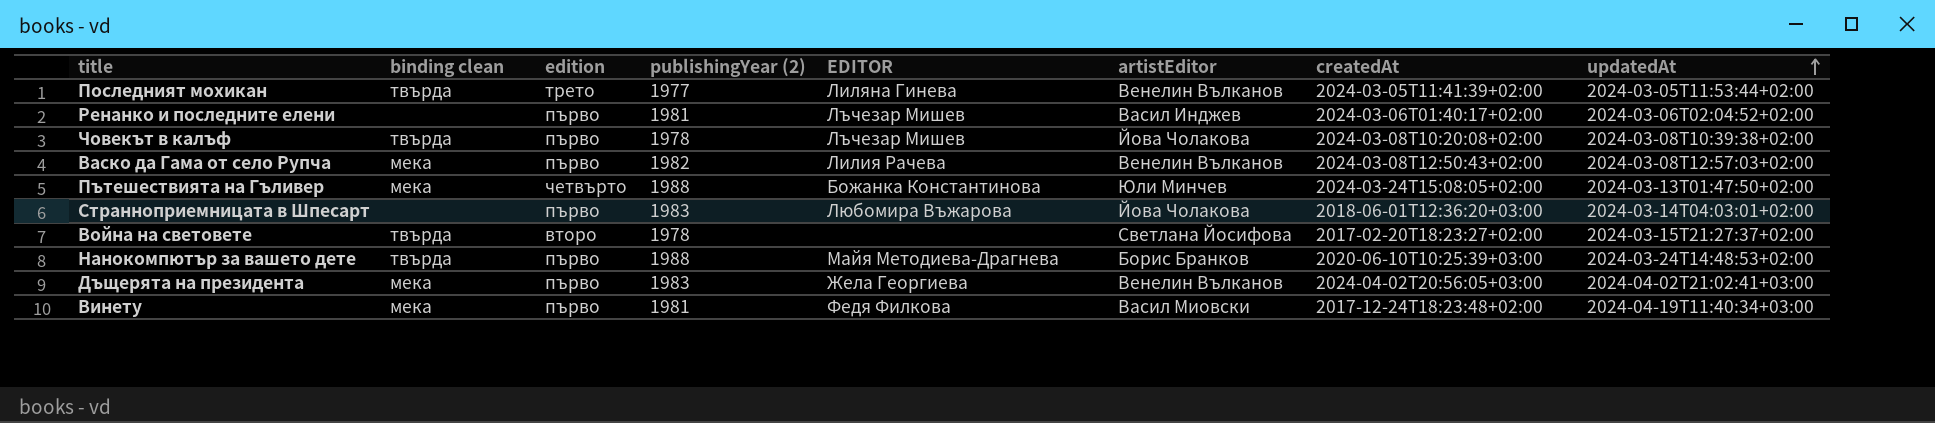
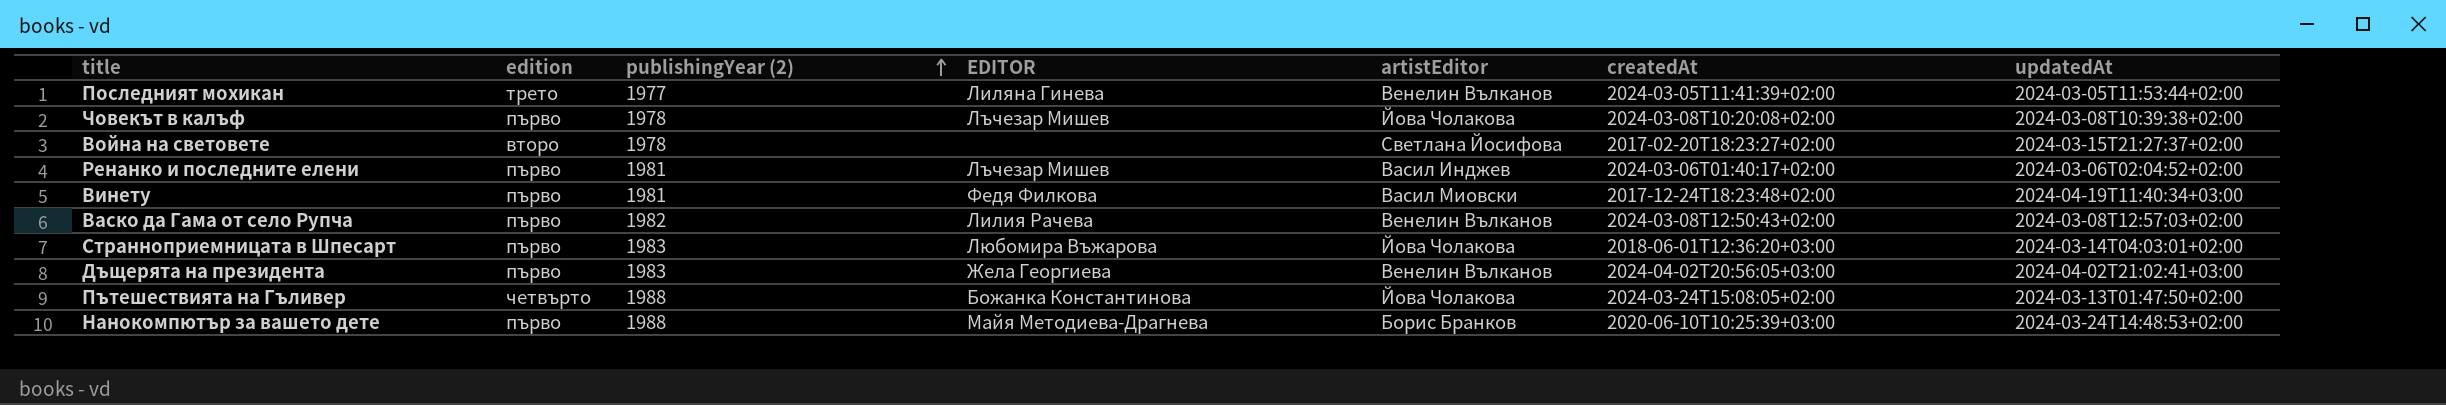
row order: updatedAt ascending -> publishingYear (2) ascending
column binding clean | position: 2 -> none
Пътешествията на Гъливер | artistEditor: Юли Минчев -> Йова Чолакова

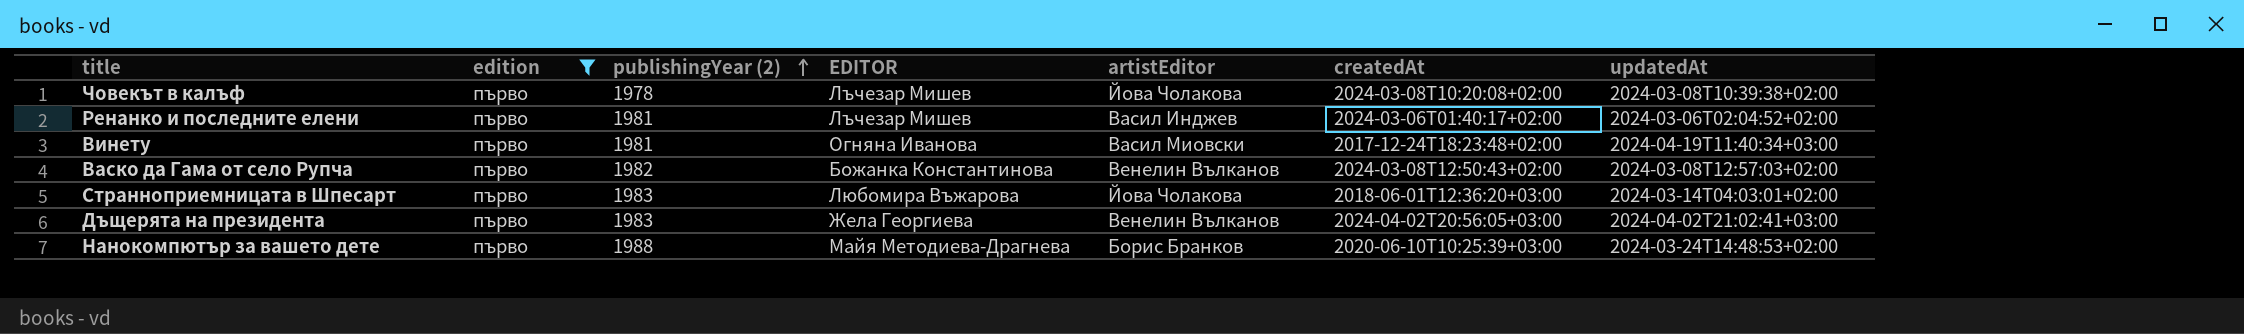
filter: none -> edition = първо
Винету | EDITOR: Федя Филкова -> Огняна Иванова
Васко да Гама от село Рупча | EDITOR: Лилия Рачева -> Божанка Константинова

